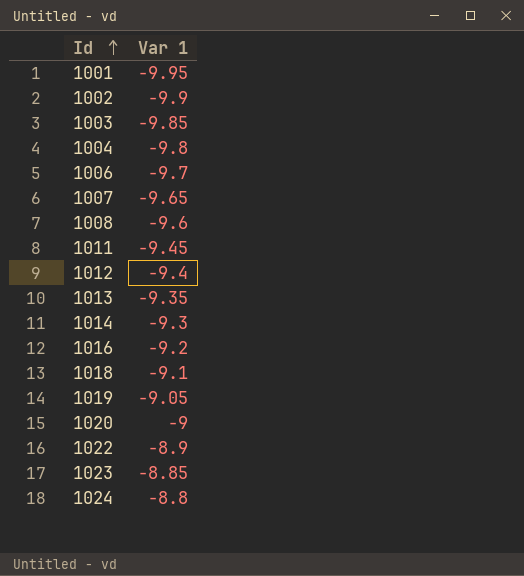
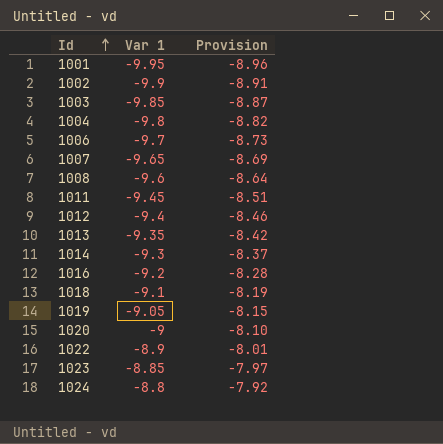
column Provision | formula: none -> [Var 1] * 0.9

